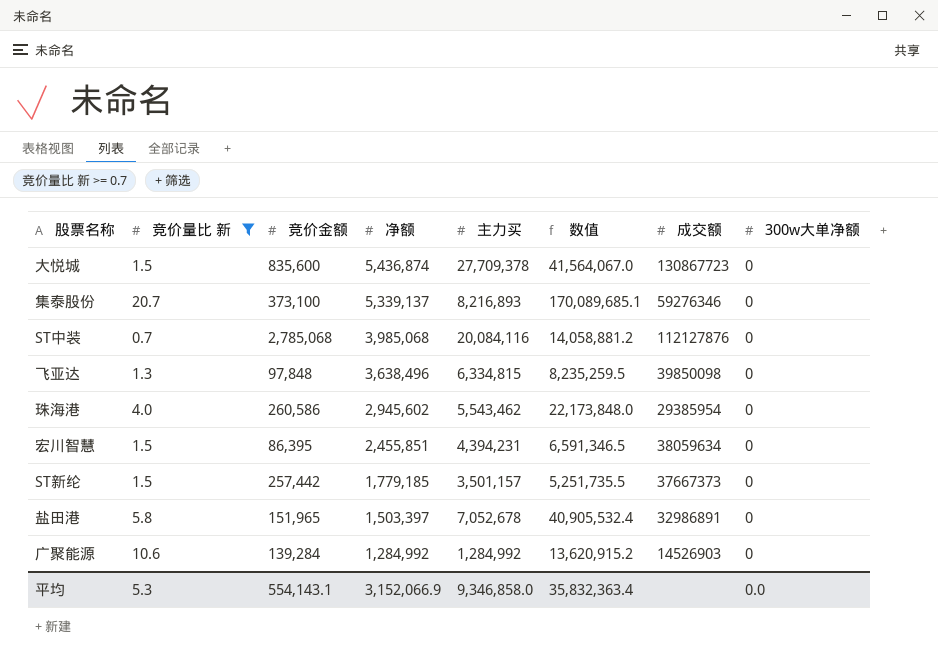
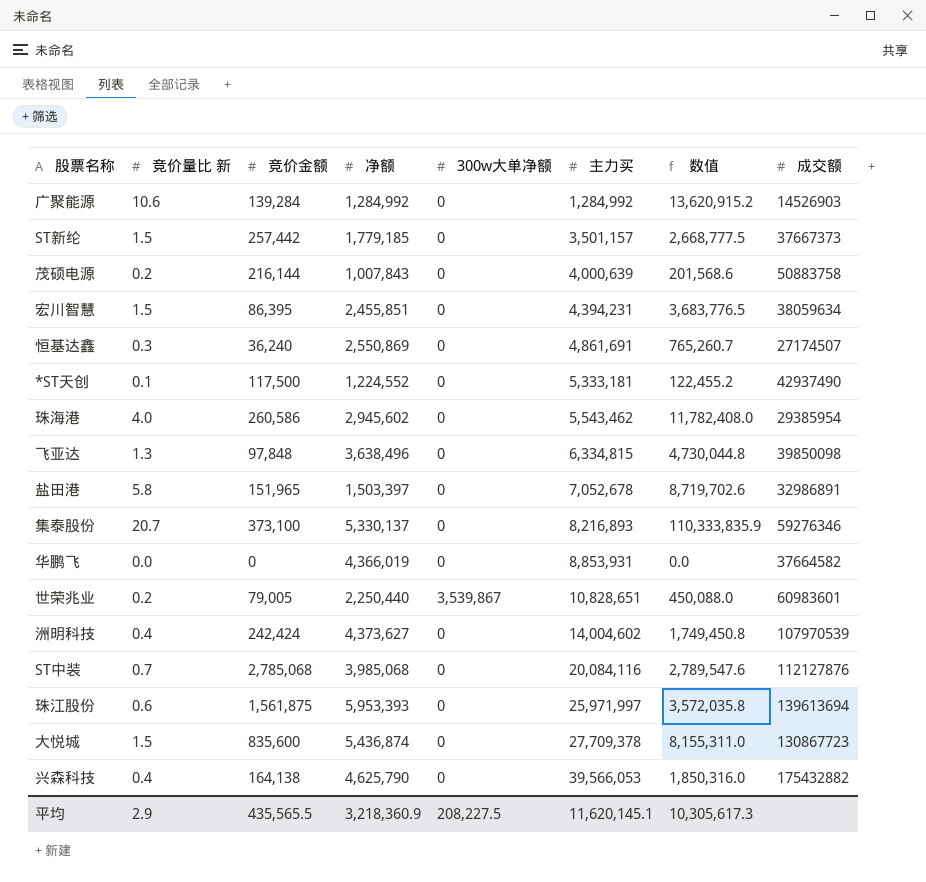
filter: 竞价量比 新 >= 0.7 -> none
row order: 净额 descending -> 主力买 ascending
column 300w大单净额 | position: 8 -> 5
column 数值 | formula: [竞价量比 新] * [主力买] -> [竞价量比 新] * [净额]
集泰股份 | 净额: 5,339,137 -> 5,330,137
平均 | 竞价量比 新: 5.3 -> 2.9
平均 | 竞价金额: 554,143.1 -> 435,565.5
平均 | 净额: 3,152,066.9 -> 3,218,360.9
平均 | 300w大单净额: 0.0 -> 208,227.5
平均 | 主力买: 9,346,858.0 -> 11,620,145.1
平均 | 数值: 35,832,363.4 -> 10,305,617.3

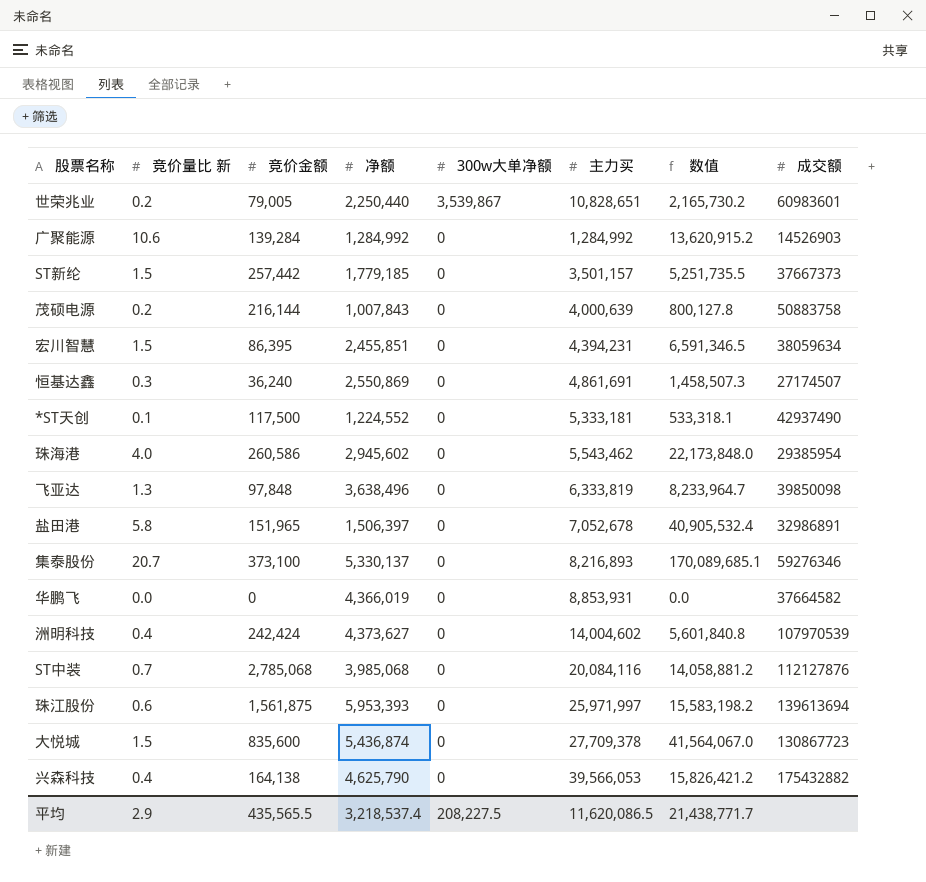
row order: 主力买 ascending -> 300w大单净额 descending
column 数值 | formula: [竞价量比 新] * [净额] -> [竞价量比 新] * [主力买]
飞亚达 | 主力买: 6,334,815 -> 6,333,819
盐田港 | 净额: 1,503,397 -> 1,506,397
平均 | 净额: 3,218,360.9 -> 3,218,537.4
平均 | 主力买: 11,620,145.1 -> 11,620,086.5
平均 | 数值: 10,305,617.3 -> 21,438,771.7

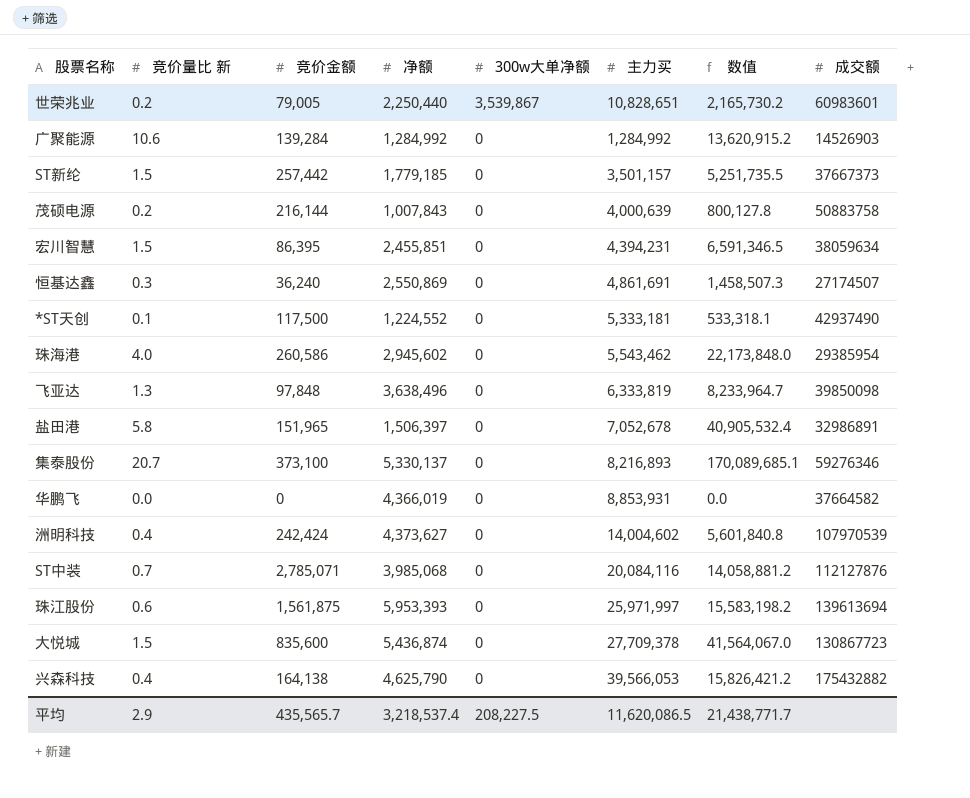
ST中装 | 竞价金额: 2,785,068 -> 2,785,071
平均 | 竞价金额: 435,565.5 -> 435,565.7

